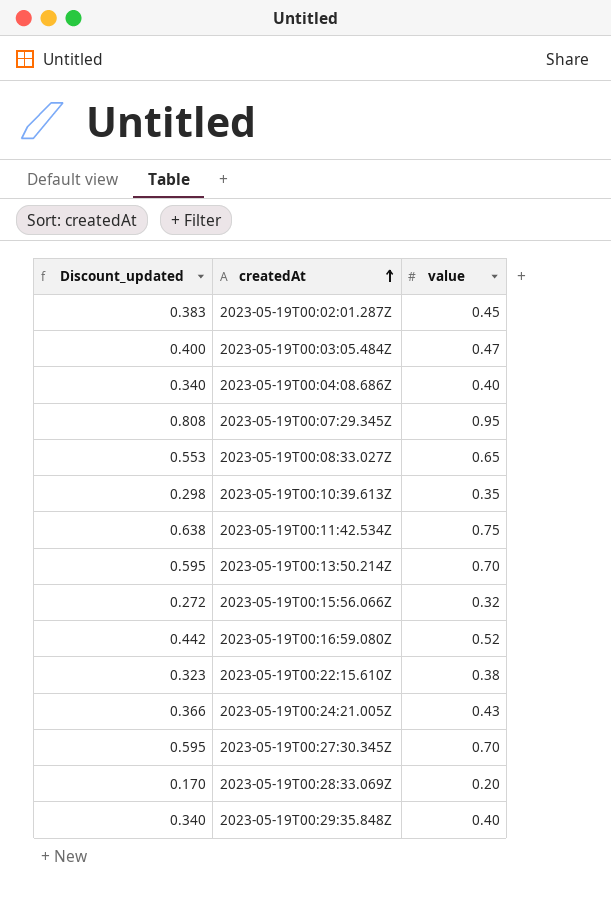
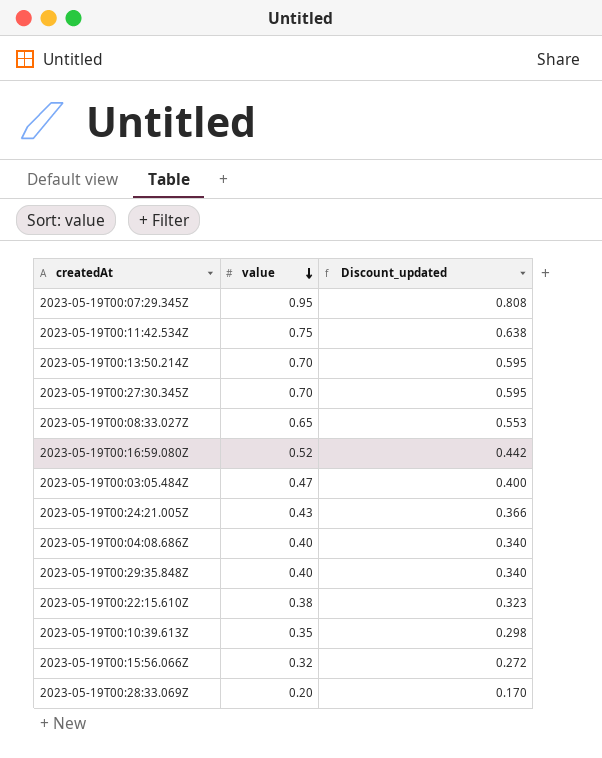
row order: createdAt ascending -> value descending
column Discount_updated | position: 1 -> 3
row 2023-05-19T00:02:01.287Z: 0.383 | 0.45 -> none

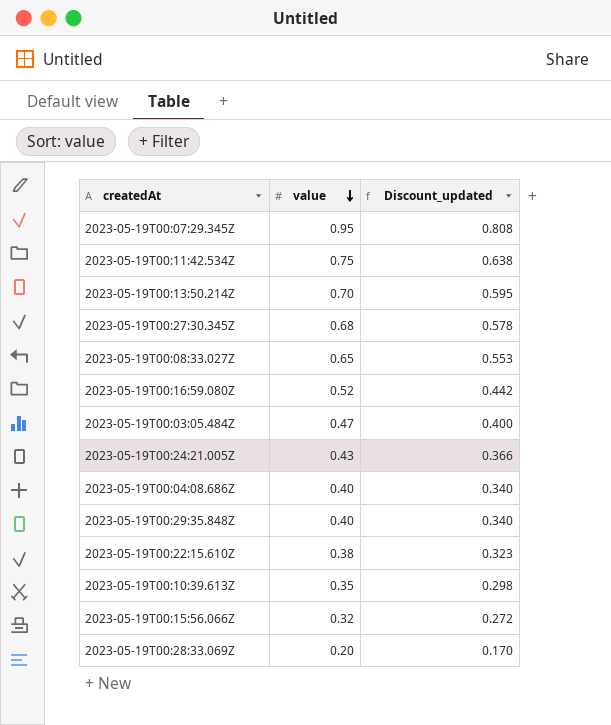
2023-05-19T00:27:30.345Z | value: 0.70 -> 0.68
2023-05-19T00:27:30.345Z | Discount_updated: 0.595 -> 0.578

